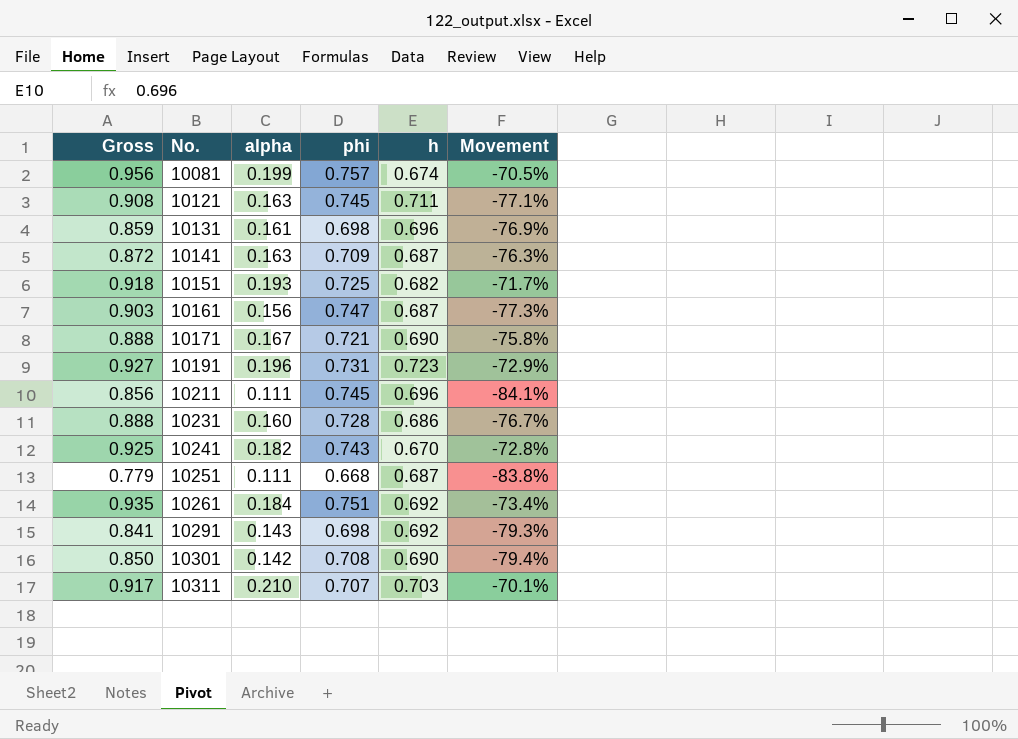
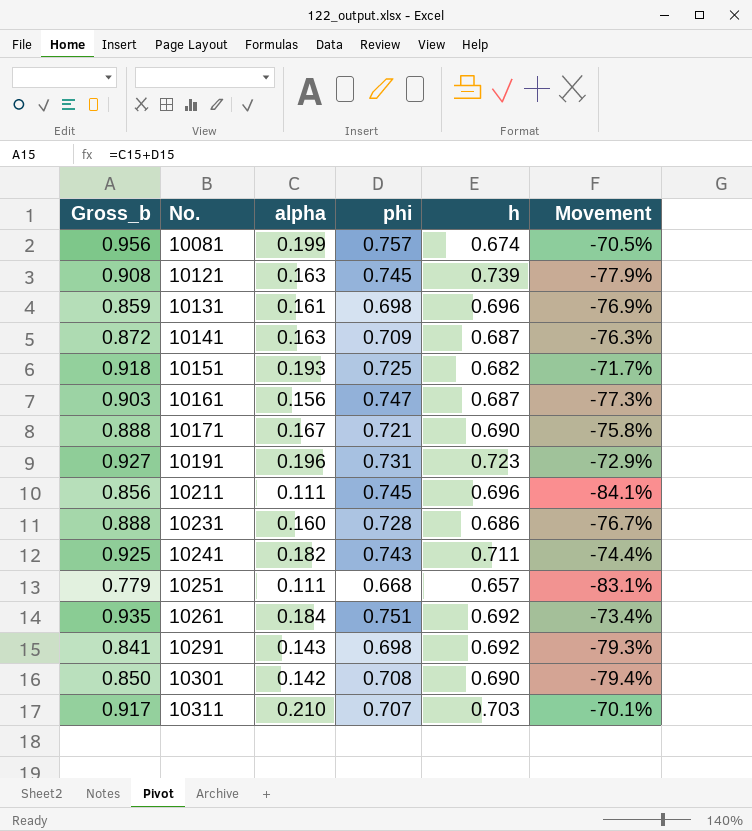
column name: Gross -> Gross_b
10121 | h: 0.711 -> 0.739
10121 | Movement: -77.1% -> -77.9%
10241 | h: 0.670 -> 0.711
10241 | Movement: -72.8% -> -74.4%
10251 | h: 0.687 -> 0.657
10251 | Movement: -83.8% -> -83.1%

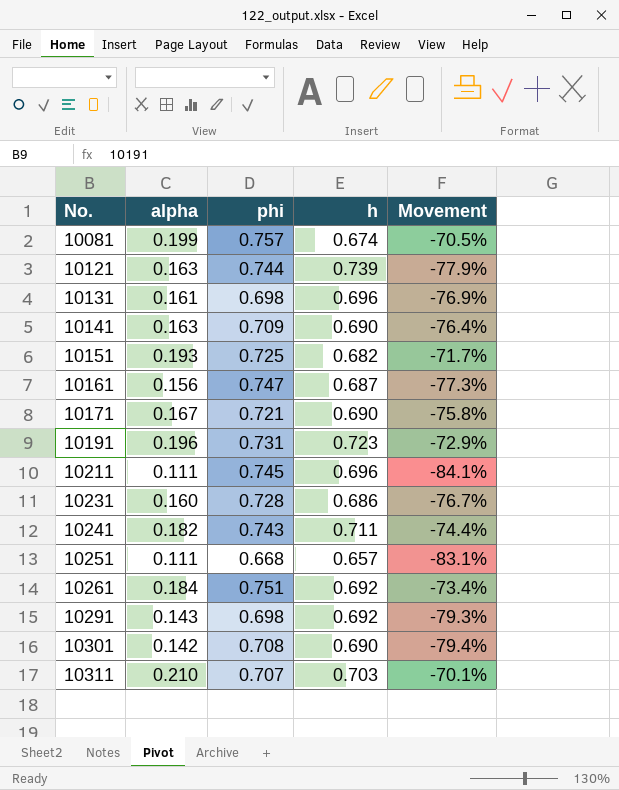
column Gross_b | formula: [alpha] + [phi] -> none
10121 | phi: 0.745 -> 0.744
10141 | h: 0.687 -> 0.690
10141 | Movement: -76.3% -> -76.4%

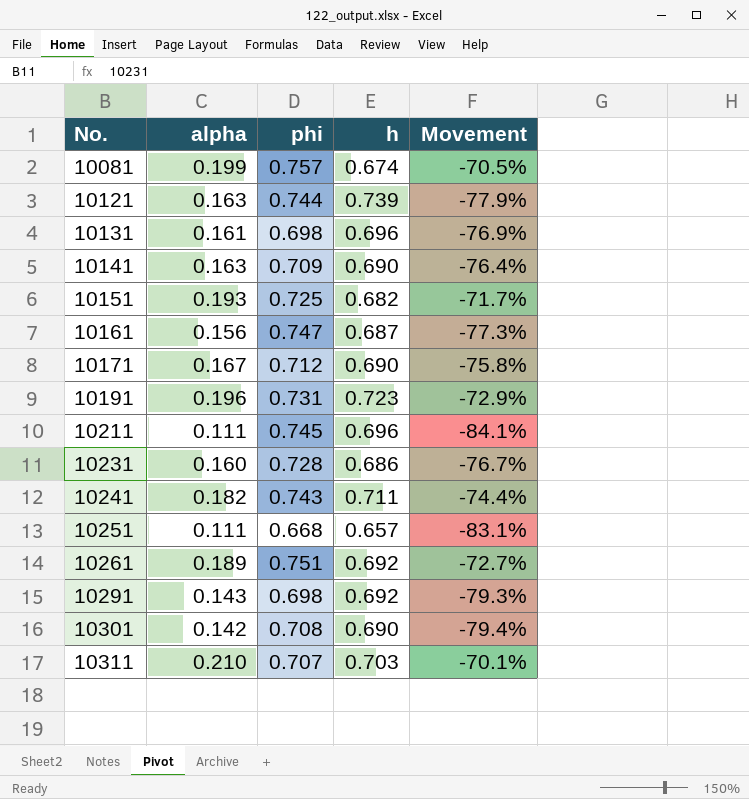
10171 | phi: 0.721 -> 0.712
10261 | alpha: 0.184 -> 0.189
10261 | Movement: -73.4% -> -72.7%

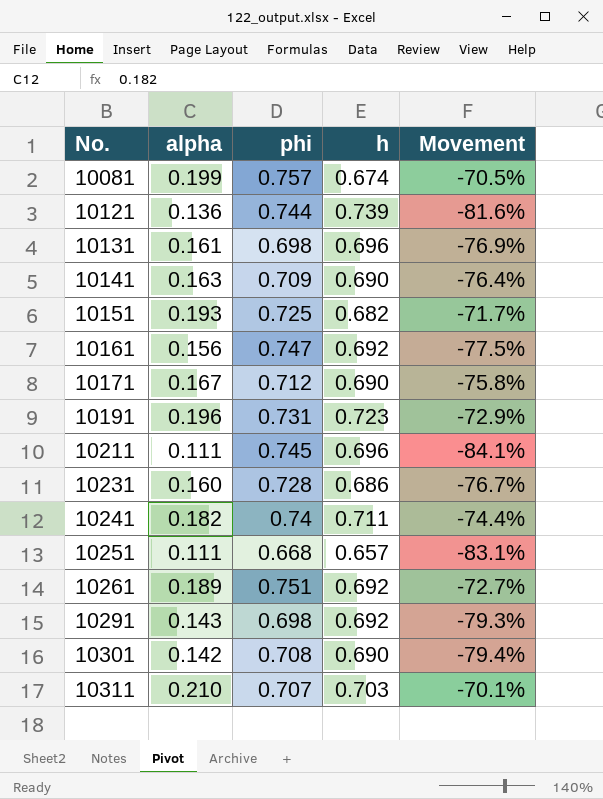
10121 | alpha: 0.163 -> 0.136
10121 | Movement: -77.9% -> -81.6%
10161 | h: 0.687 -> 0.692
10161 | Movement: -77.3% -> -77.5%
10241 | phi: 0.743 -> 0.74

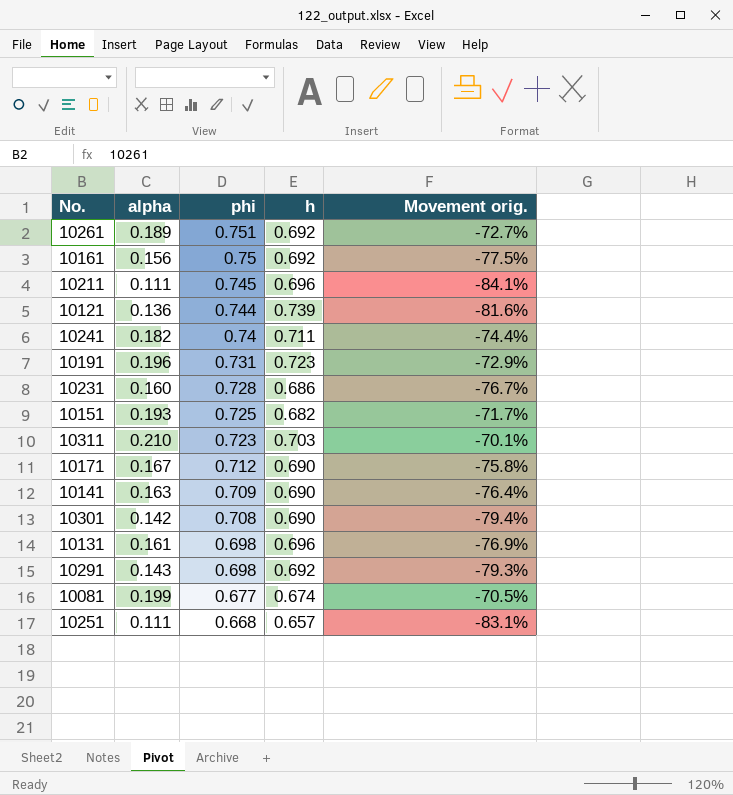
row order: No. ascending -> phi descending
column name: Movement -> Movement orig.
10161 | phi: 0.747 -> 0.75
10311 | phi: 0.707 -> 0.723
10081 | phi: 0.757 -> 0.677

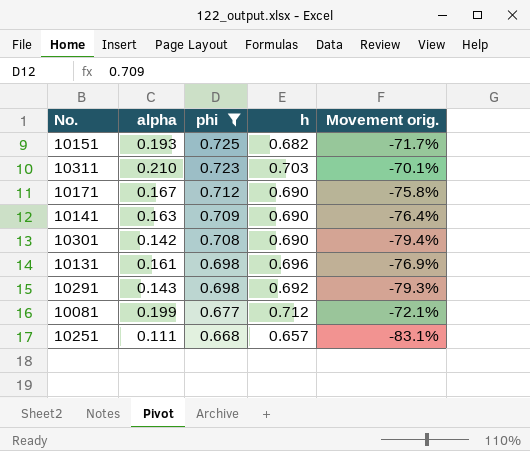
filter: none -> phi <= 0.725
10081 | h: 0.674 -> 0.712
10081 | Movement orig.: -70.5% -> -72.1%

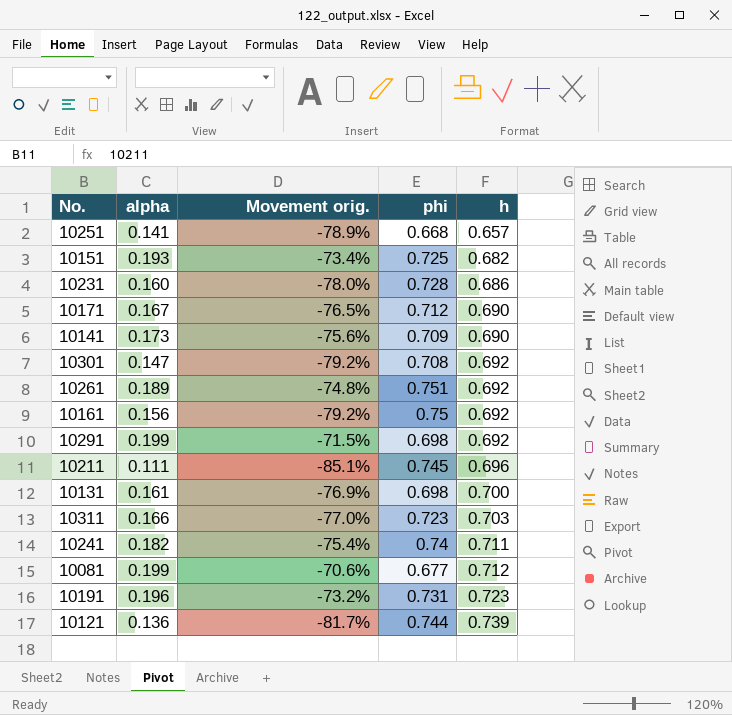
filter: phi <= 0.725 -> none
row order: phi descending -> h ascending
column Movement orig. | formula: ([alpha] - [h]) / [h] -> ([alpha] - [phi]) / [phi]
column Movement orig. | position: 5 -> 3
10251 | alpha: 0.111 -> 0.141
10141 | alpha: 0.163 -> 0.173
10301 | alpha: 0.142 -> 0.147
10301 | h: 0.690 -> 0.692
10291 | alpha: 0.143 -> 0.199
10131 | h: 0.696 -> 0.700
10311 | alpha: 0.210 -> 0.166

